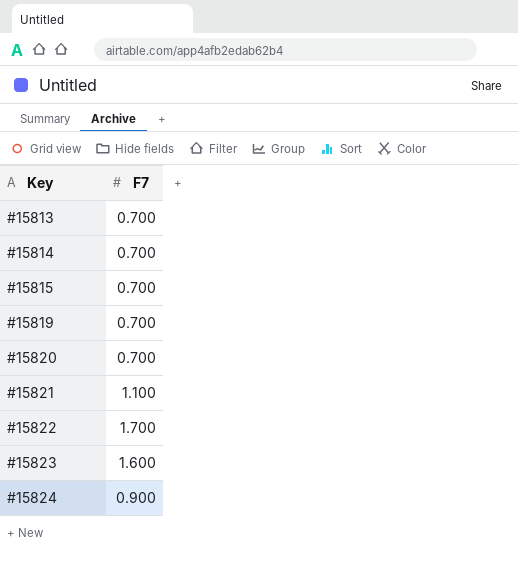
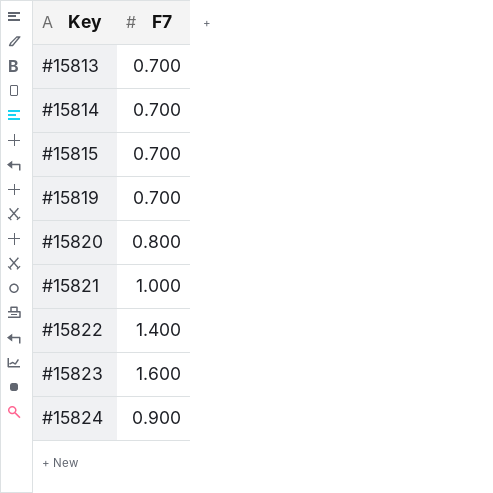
#15820 | F7: 0.700 -> 0.800
#15821 | F7: 1.100 -> 1.000
#15822 | F7: 1.700 -> 1.400

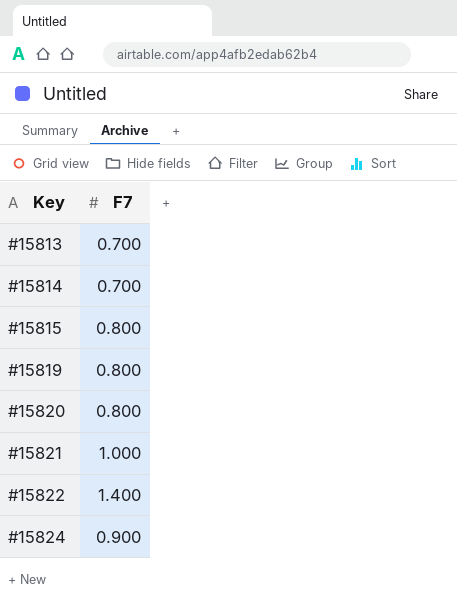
row #15823: 1.600 -> none
#15815 | F7: 0.700 -> 0.800
#15819 | F7: 0.700 -> 0.800

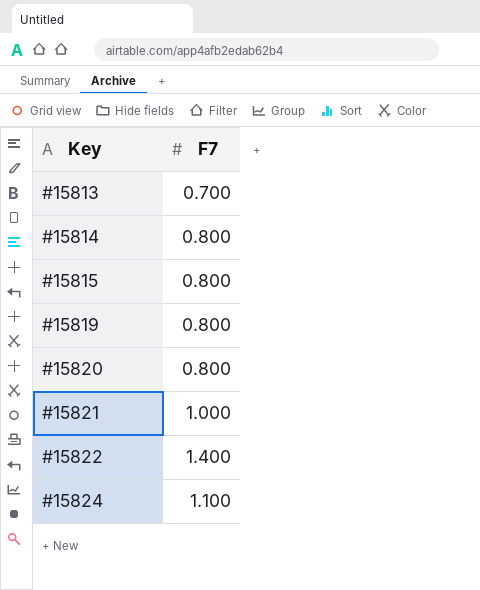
#15814 | F7: 0.700 -> 0.800
#15824 | F7: 0.900 -> 1.100

